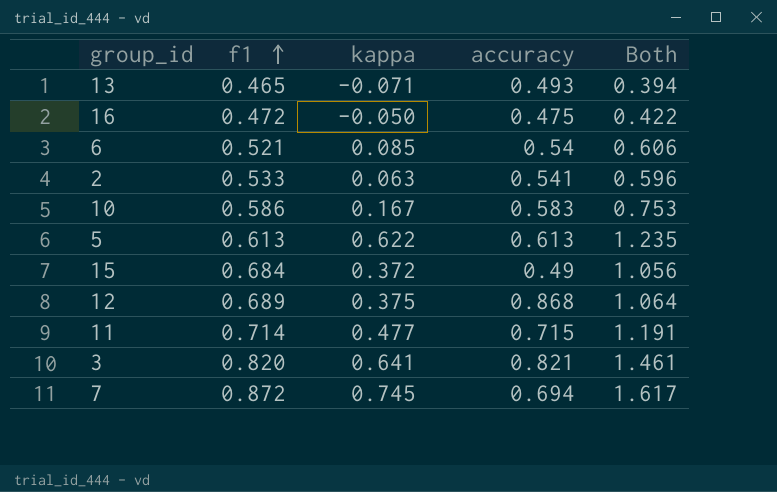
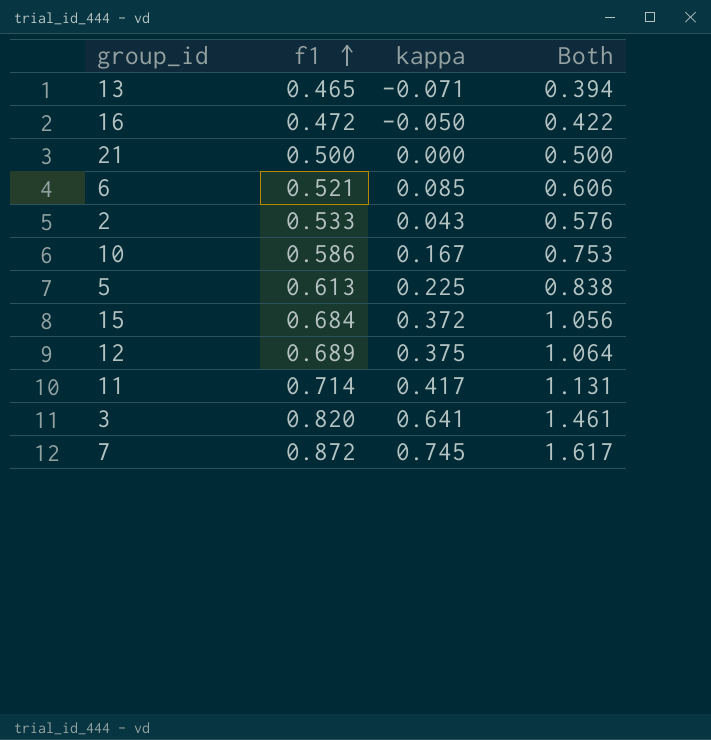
column accuracy | position: 4 -> none
row 21: none -> 0.500 | 0.000 | 0.500
2 | kappa: 0.063 -> 0.043
2 | Both: 0.596 -> 0.576
5 | kappa: 0.622 -> 0.225
5 | Both: 1.235 -> 0.838
11 | kappa: 0.477 -> 0.417
11 | Both: 1.191 -> 1.131

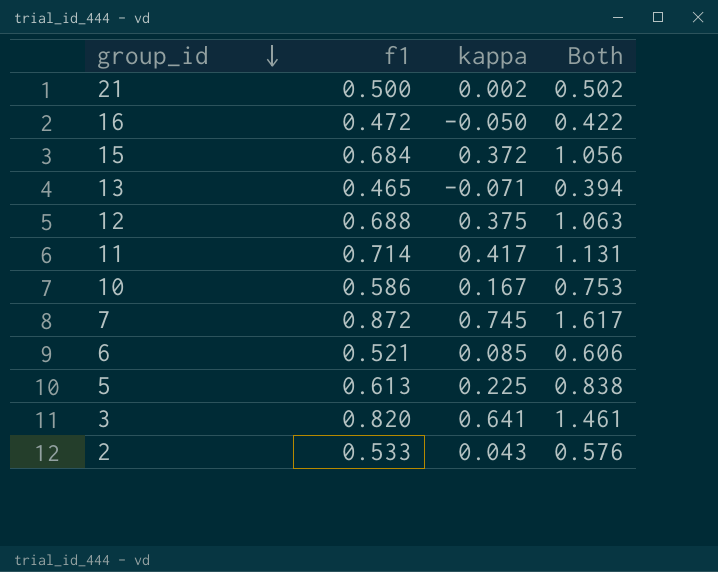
row order: f1 ascending -> group_id descending
21 | kappa: 0.000 -> 0.002
21 | Both: 0.500 -> 0.502
12 | f1: 0.689 -> 0.688
12 | Both: 1.064 -> 1.063

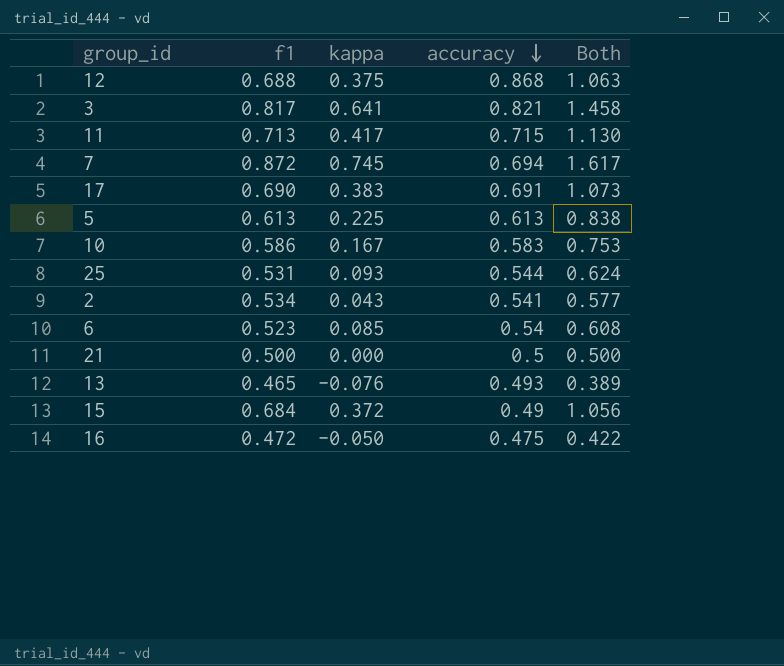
row order: group_id descending -> accuracy descending
column accuracy | position: none -> 4
3 | f1: 0.820 -> 0.817
3 | Both: 1.461 -> 1.458
11 | f1: 0.714 -> 0.713
11 | Both: 1.131 -> 1.130
row 17: none -> 0.690 | 0.383 | 0.691 | 1.073
row 25: none -> 0.531 | 0.093 | 0.544 | 0.624
2 | f1: 0.533 -> 0.534
2 | Both: 0.576 -> 0.577
6 | f1: 0.521 -> 0.523
6 | Both: 0.606 -> 0.608
21 | kappa: 0.002 -> 0.000
21 | Both: 0.502 -> 0.500
13 | kappa: -0.071 -> -0.076
13 | Both: 0.394 -> 0.389

